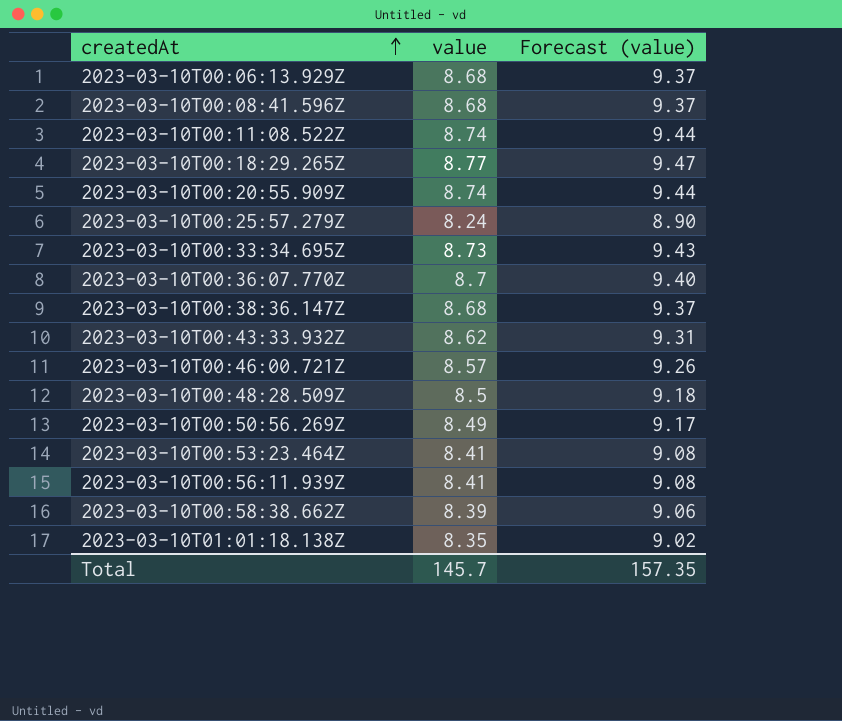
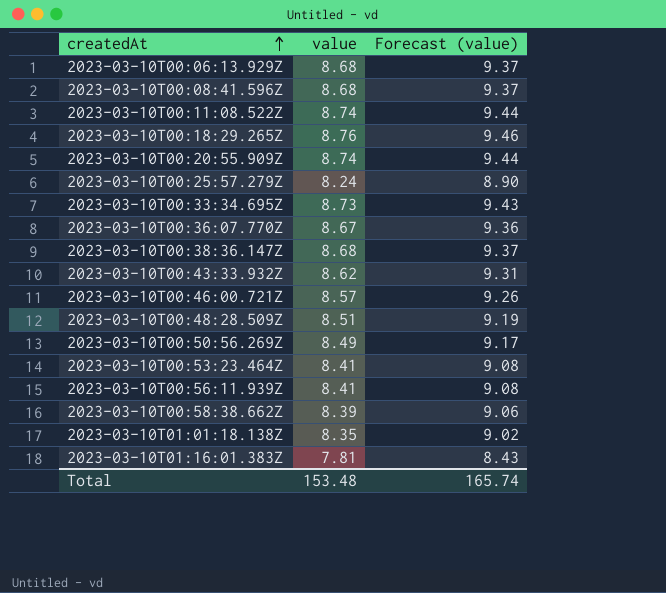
2023-03-10T00:18:29.265Z | value: 8.77 -> 8.76
2023-03-10T00:18:29.265Z | Forecast (value): 9.47 -> 9.46
2023-03-10T00:36:07.770Z | value: 8.7 -> 8.67
2023-03-10T00:36:07.770Z | Forecast (value): 9.40 -> 9.36
2023-03-10T00:48:28.509Z | value: 8.5 -> 8.51
2023-03-10T00:48:28.509Z | Forecast (value): 9.18 -> 9.19
row 2023-03-10T01:16:01.383Z: none -> 7.81 | 8.43
Total | value: 145.7 -> 153.48
Total | Forecast (value): 157.35 -> 165.74

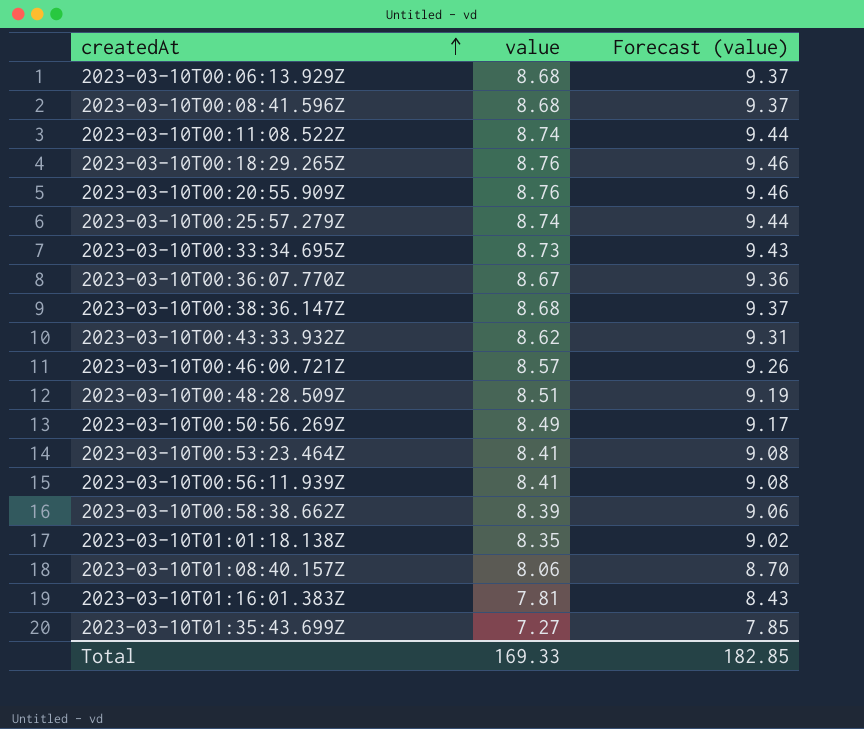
2023-03-10T00:20:55.909Z | value: 8.74 -> 8.76
2023-03-10T00:20:55.909Z | Forecast (value): 9.44 -> 9.46
2023-03-10T00:25:57.279Z | value: 8.24 -> 8.74
2023-03-10T00:25:57.279Z | Forecast (value): 8.90 -> 9.44
row 2023-03-10T01:08:40.157Z: none -> 8.06 | 8.70
row 2023-03-10T01:35:43.699Z: none -> 7.27 | 7.85
Total | value: 153.48 -> 169.33
Total | Forecast (value): 165.74 -> 182.85

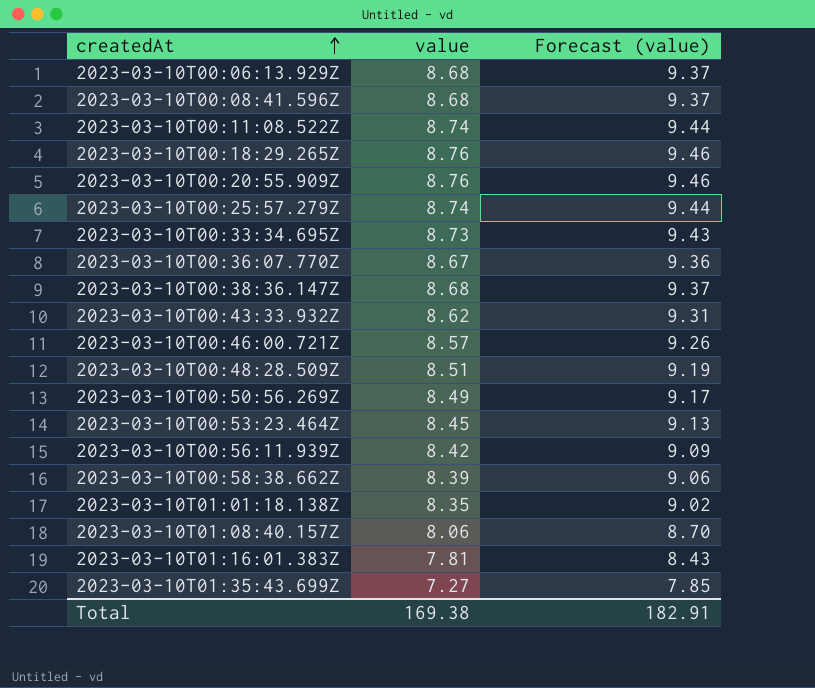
2023-03-10T00:53:23.464Z | value: 8.41 -> 8.45
2023-03-10T00:53:23.464Z | Forecast (value): 9.08 -> 9.13
2023-03-10T00:56:11.939Z | value: 8.41 -> 8.42
2023-03-10T00:56:11.939Z | Forecast (value): 9.08 -> 9.09
Total | value: 169.33 -> 169.38
Total | Forecast (value): 182.85 -> 182.91

